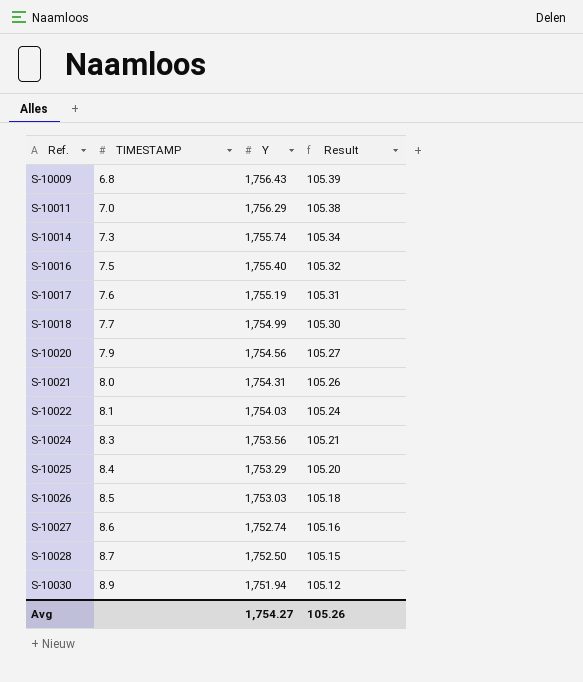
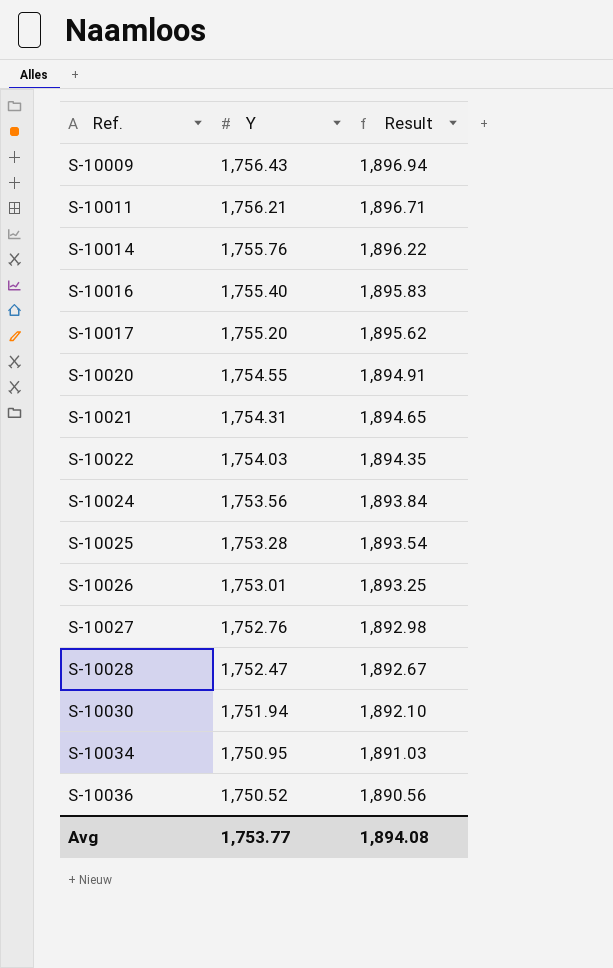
column TIMESTAMP | position: 2 -> none
column Result | formula: [Y] * 0.06 -> [Y] * 1.08
row S-10018: 7.7 | 1,754.99 | 105.30 -> none
S-10011 | Y: 1,756.29 -> 1,756.21
S-10014 | Y: 1,755.74 -> 1,755.76
S-10017 | Y: 1,755.19 -> 1,755.20
S-10020 | Y: 1,754.56 -> 1,754.55
S-10025 | Y: 1,753.29 -> 1,753.28
S-10026 | Y: 1,753.03 -> 1,753.01
S-10027 | Y: 1,752.74 -> 1,752.76
S-10028 | Y: 1,752.50 -> 1,752.47
row S-10034: none -> 1,750.95 | 1,891.03
row S-10036: none -> 1,750.52 | 1,890.56
Avg | Y: 1,754.27 -> 1,753.77
Avg | Result: 105.26 -> 1,894.08

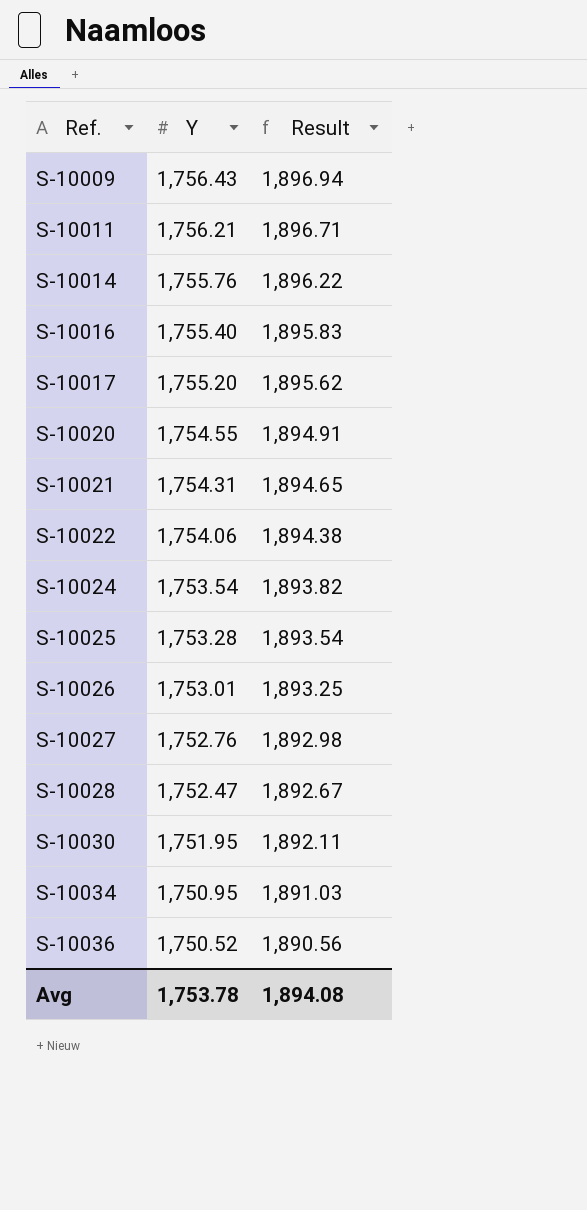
S-10022 | Y: 1,754.03 -> 1,754.06
S-10022 | Result: 1,894.35 -> 1,894.38
S-10024 | Y: 1,753.56 -> 1,753.54
S-10024 | Result: 1,893.84 -> 1,893.82
S-10030 | Y: 1,751.94 -> 1,751.95
S-10030 | Result: 1,892.10 -> 1,892.11
Avg | Y: 1,753.77 -> 1,753.78

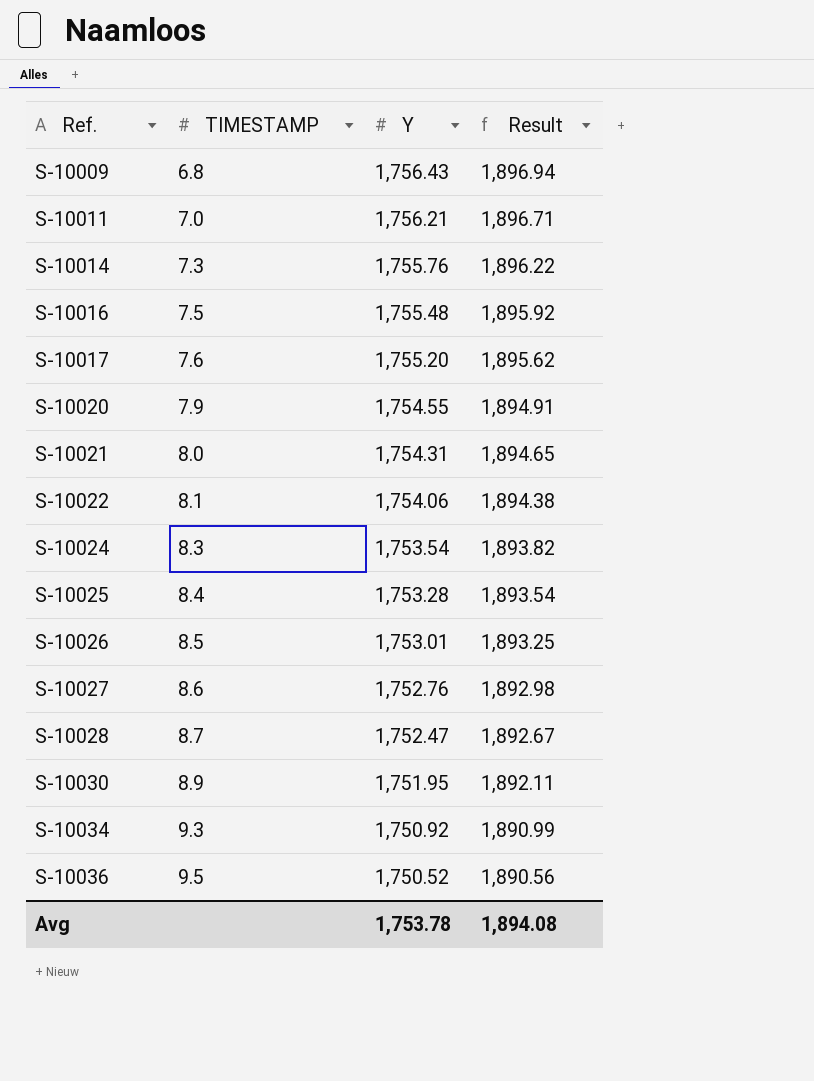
column TIMESTAMP | position: none -> 2
S-10016 | Y: 1,755.40 -> 1,755.48
S-10016 | Result: 1,895.83 -> 1,895.92
S-10034 | Y: 1,750.95 -> 1,750.92
S-10034 | Result: 1,891.03 -> 1,890.99

